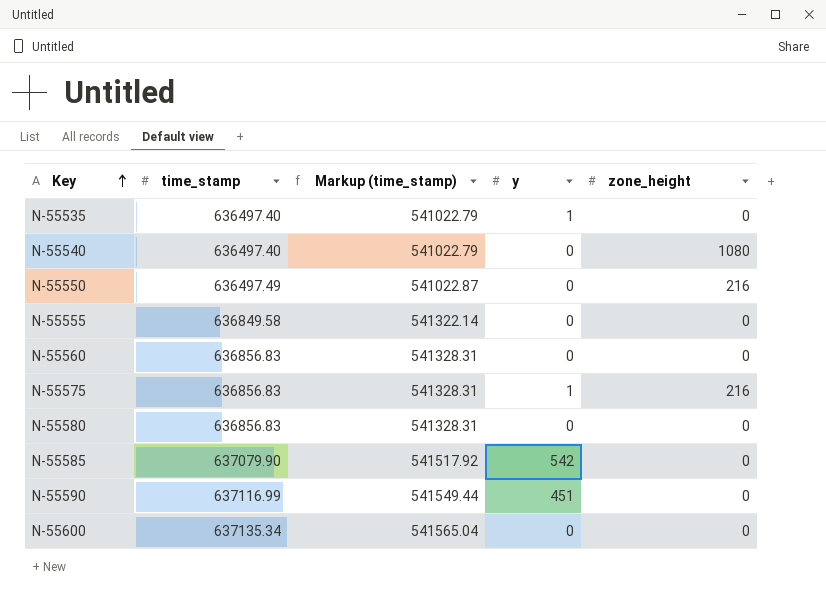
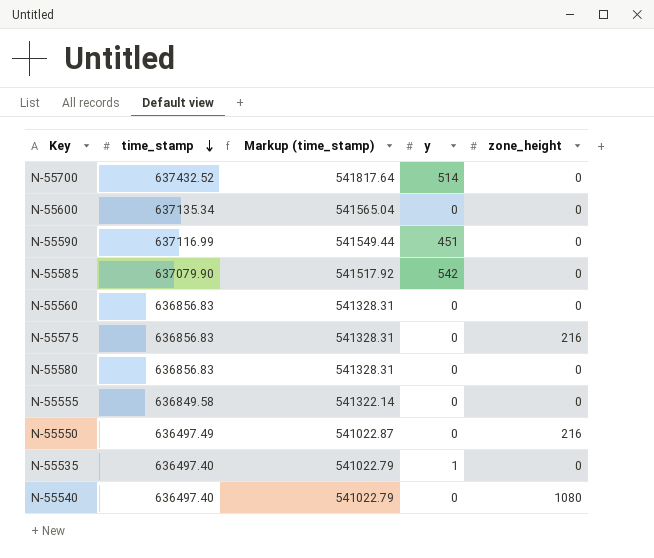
row order: Key ascending -> time_stamp descending
row N-55700: none -> 637432.52 | 541817.64 | 514 | 0
N-55575 | y: 1 -> 0

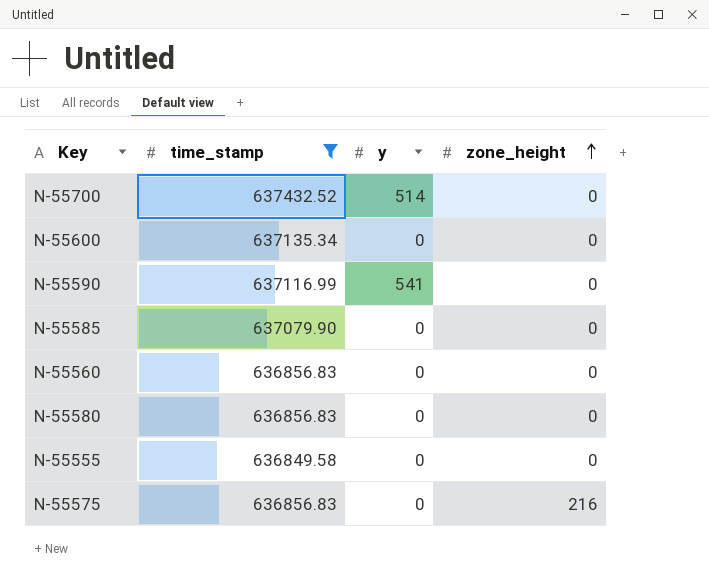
filter: none -> time_stamp >= 636849.58
row order: time_stamp descending -> zone_height ascending
column Markup (time_stamp) | formula: [time_stamp] * 0.85 -> none
N-55590 | y: 451 -> 541
N-55585 | y: 542 -> 0

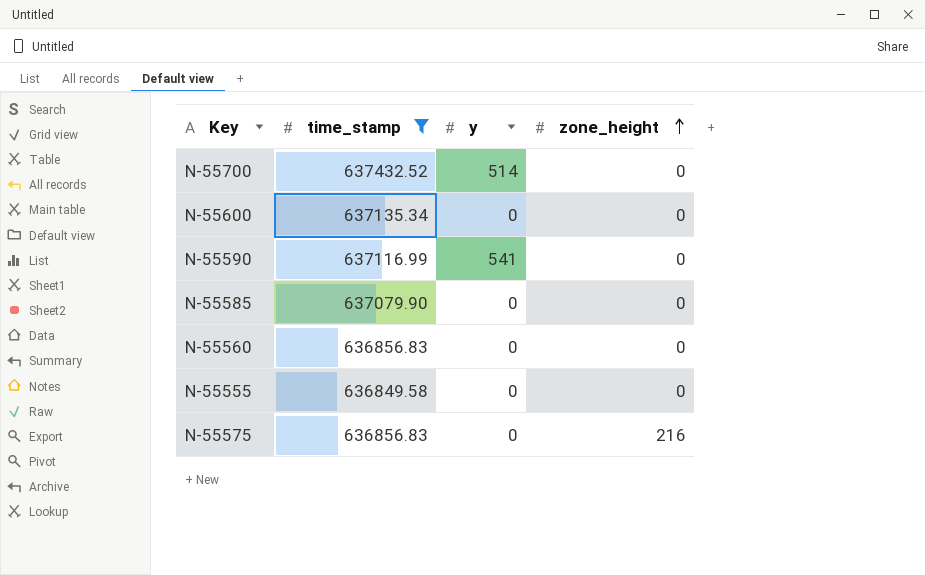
row N-55580: 636856.83 | 0 | 0 -> none

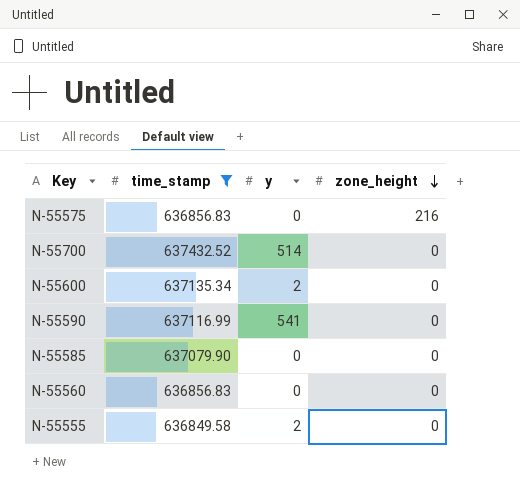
row order: zone_height ascending -> zone_height descending
N-55600 | y: 0 -> 2
N-55555 | y: 0 -> 2

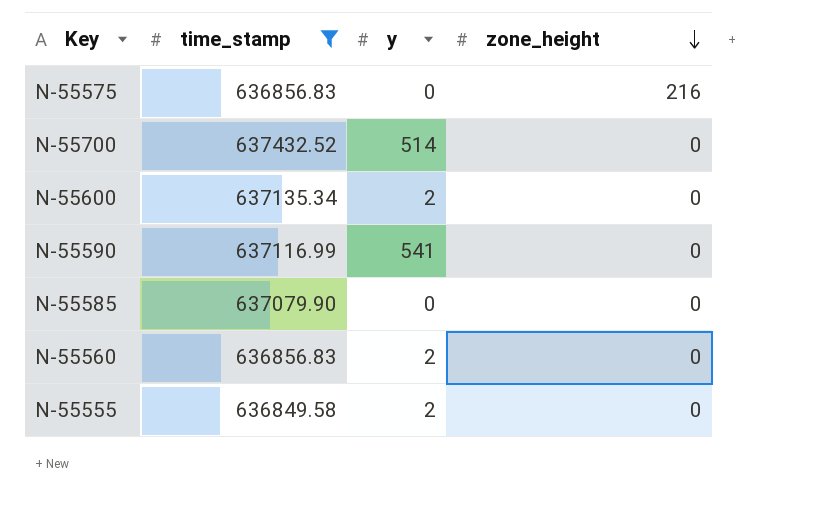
N-55560 | y: 0 -> 2

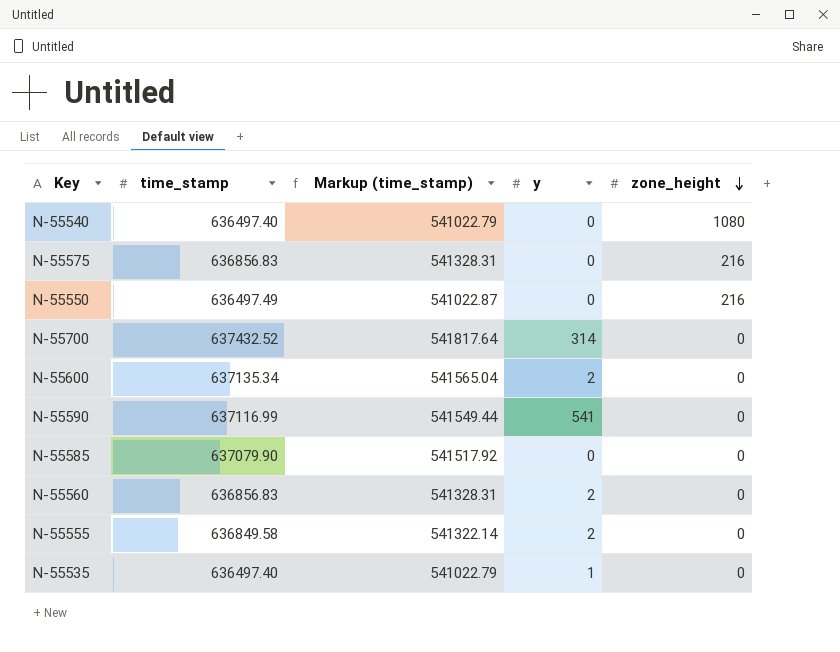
filter: time_stamp >= 636849.58 -> none
column Markup (time_stamp) | formula: none -> [time_stamp] * 0.85
N-55700 | y: 514 -> 314

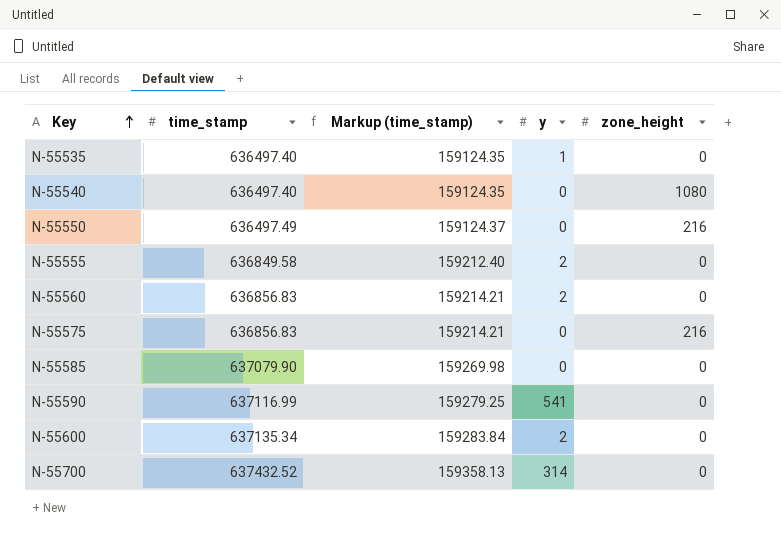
row order: zone_height descending -> Key ascending
column Markup (time_stamp) | formula: [time_stamp] * 0.85 -> [time_stamp] * 0.25

